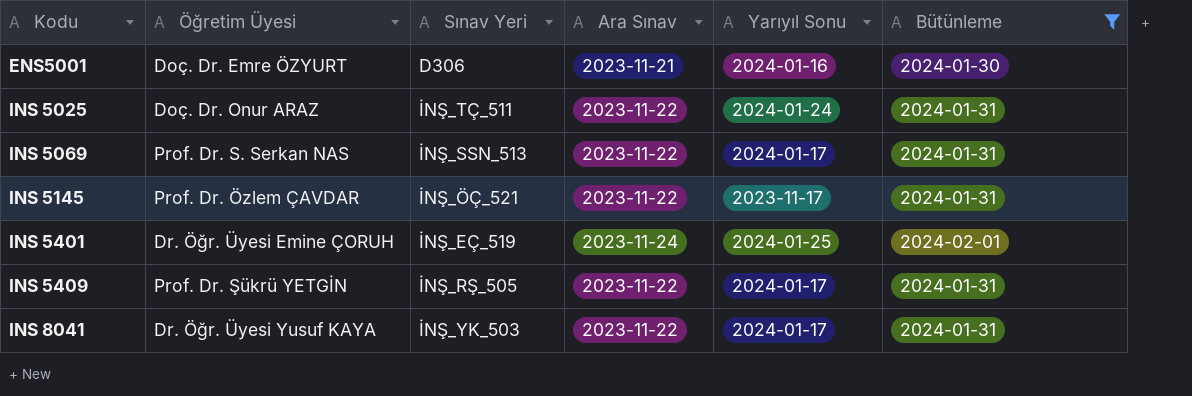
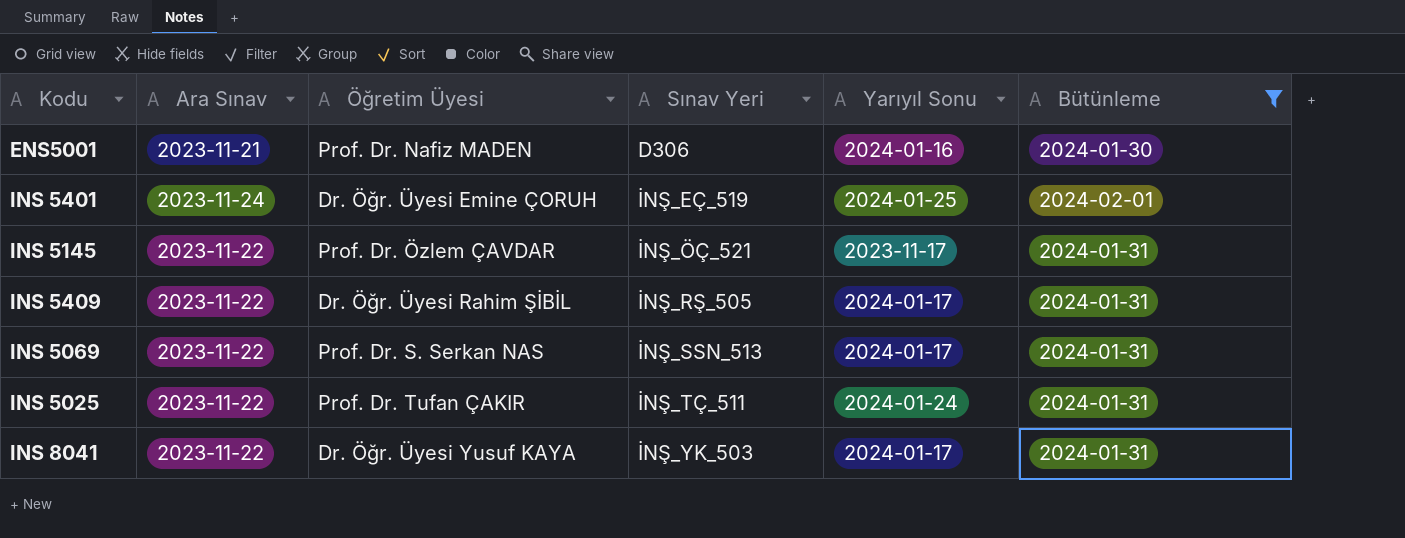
row order: Kodu ascending -> Sınav Yeri ascending
column Ara Sınav | position: 4 -> 2
ENS5001 | Öğretim Üyesi: Doç. Dr. Emre ÖZYURT -> Prof. Dr. Nafiz MADEN
INS 5409 | Öğretim Üyesi: Prof. Dr. Şükrü YETGİN -> Dr. Öğr. Üyesi Rahim ŞİBİL
INS 5025 | Öğretim Üyesi: Doç. Dr. Onur ARAZ -> Prof. Dr. Tufan ÇAKIR

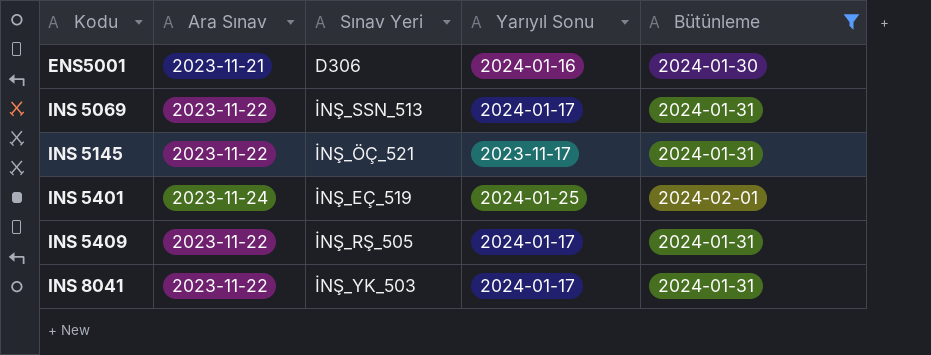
row order: Sınav Yeri ascending -> Kodu ascending
column Öğretim Üyesi | position: 3 -> none
row INS 5025: 2023-11-22 | Prof. Dr. Tufan ÇAKIR | İNŞ_TÇ_511 | 2024-01-24 | 2024-01-31 -> none

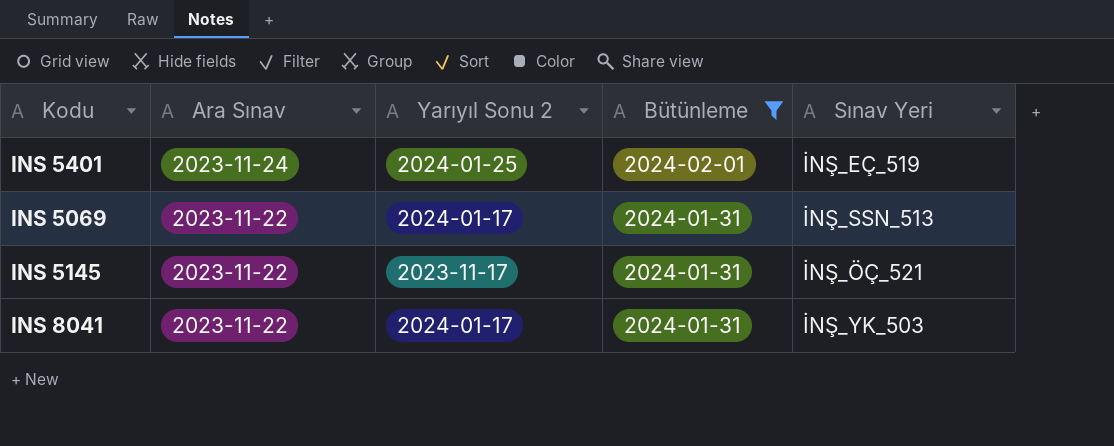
row order: Kodu ascending -> Ara Sınav descending
column name: Yarıyıl Sonu -> Yarıyıl Sonu 2
column Sınav Yeri | position: 3 -> 5
row ENS5001: 2023-11-21 | D306 | 2024-01-16 | 2024-01-30 -> none
row INS 5409: 2023-11-22 | İNŞ_RŞ_505 | 2024-01-17 | 2024-01-31 -> none

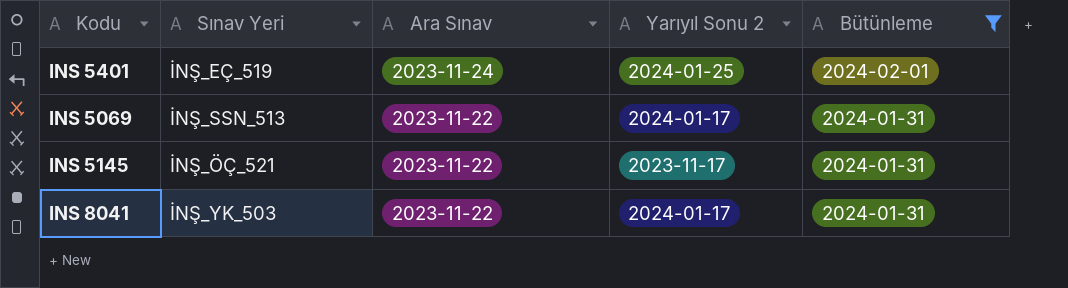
column Sınav Yeri | position: 5 -> 2

